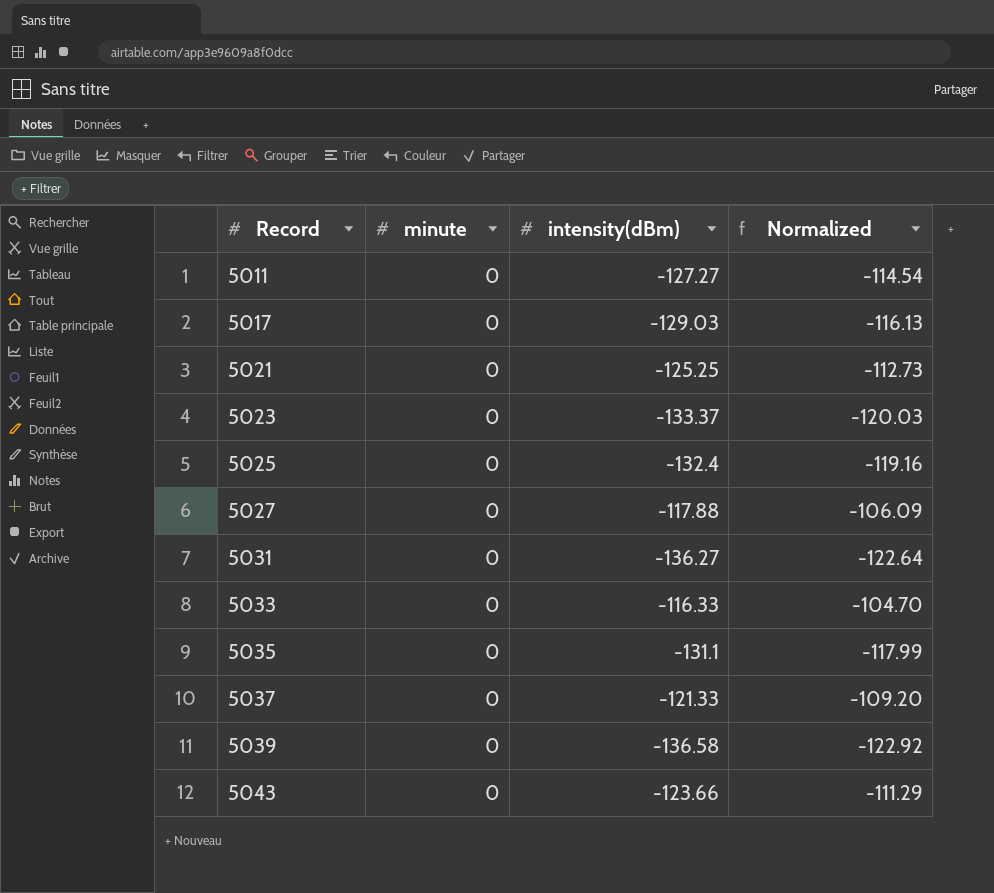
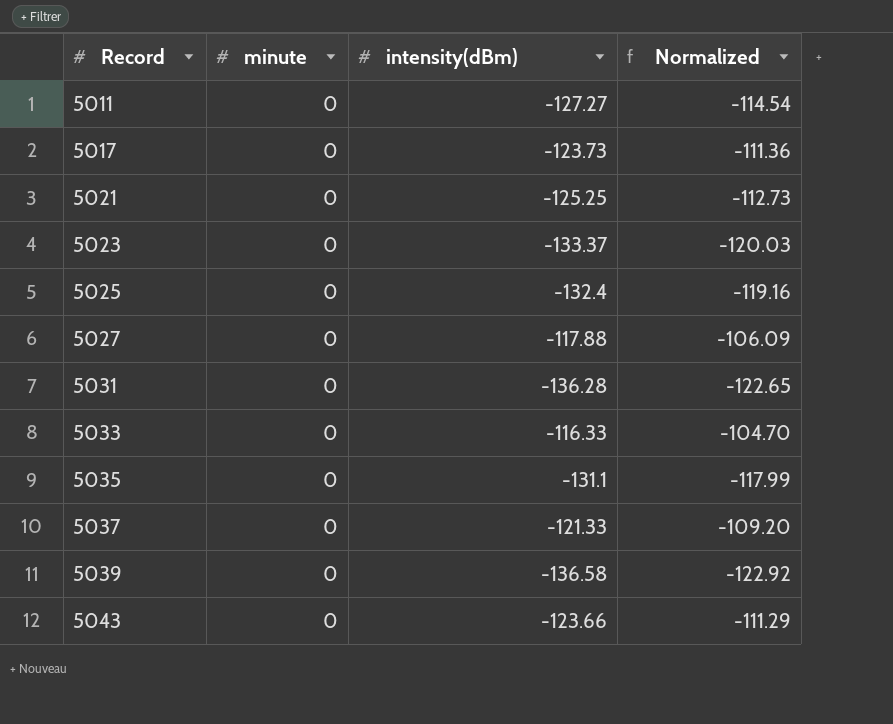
5017 | intensity(dBm): -129.03 -> -123.73
5017 | Normalized: -116.13 -> -111.36
5031 | intensity(dBm): -136.27 -> -136.28
5031 | Normalized: -122.64 -> -122.65

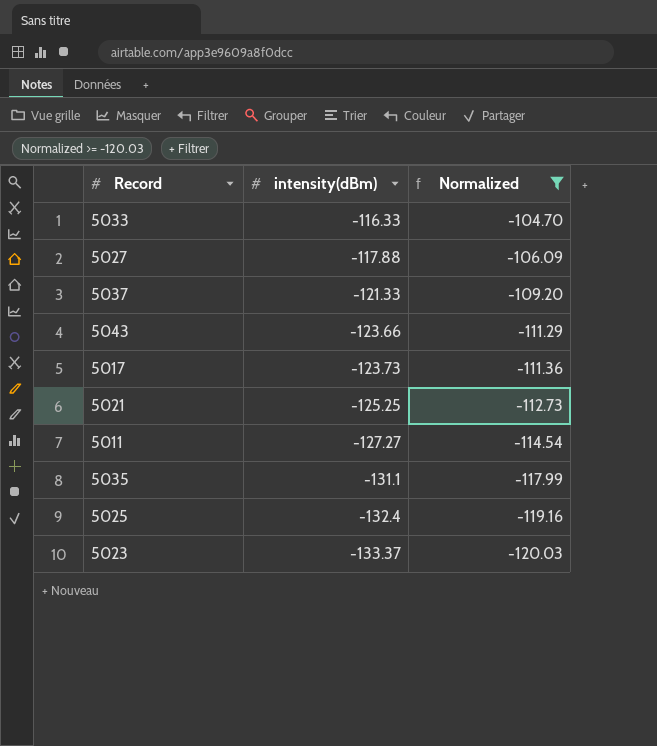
filter: none -> Normalized >= -120.03
row order: Record ascending -> intensity(dBm) descending
column minute | position: 2 -> none

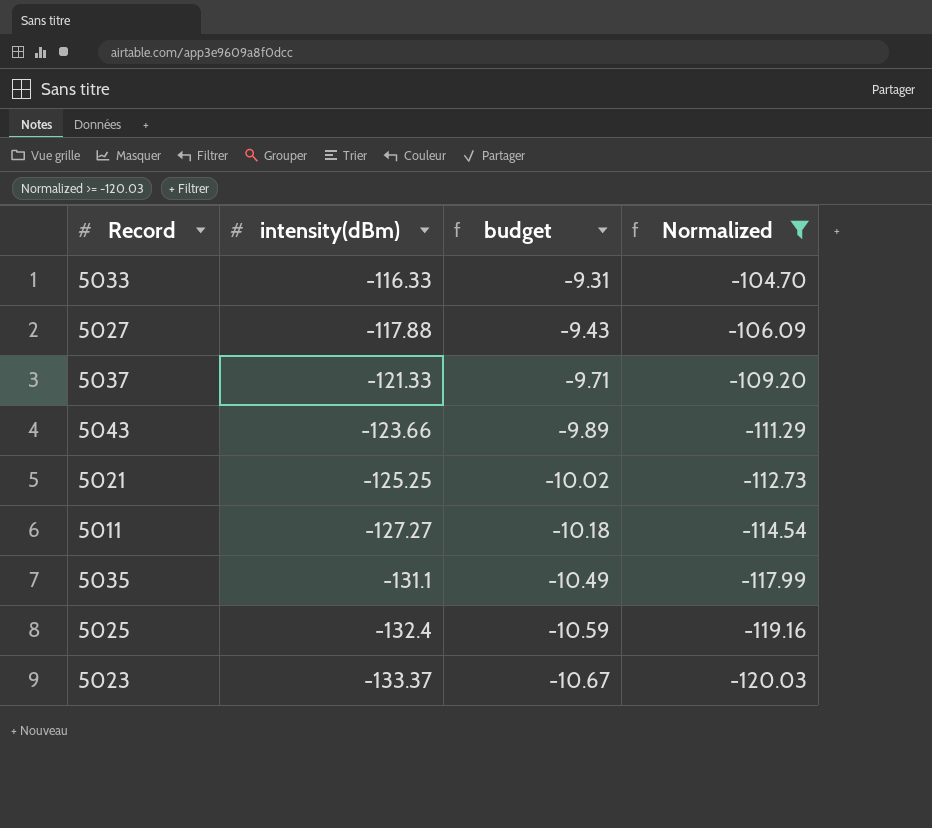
column budget | formula: none -> [intensity(dBm)] * 0.08
row 5017: -123.73 | -111.36 -> none

